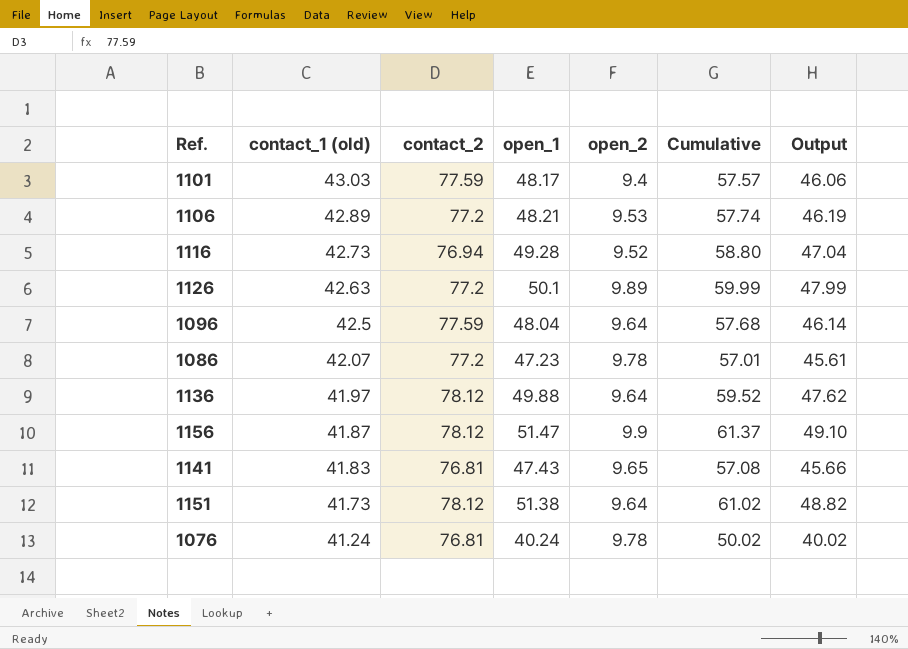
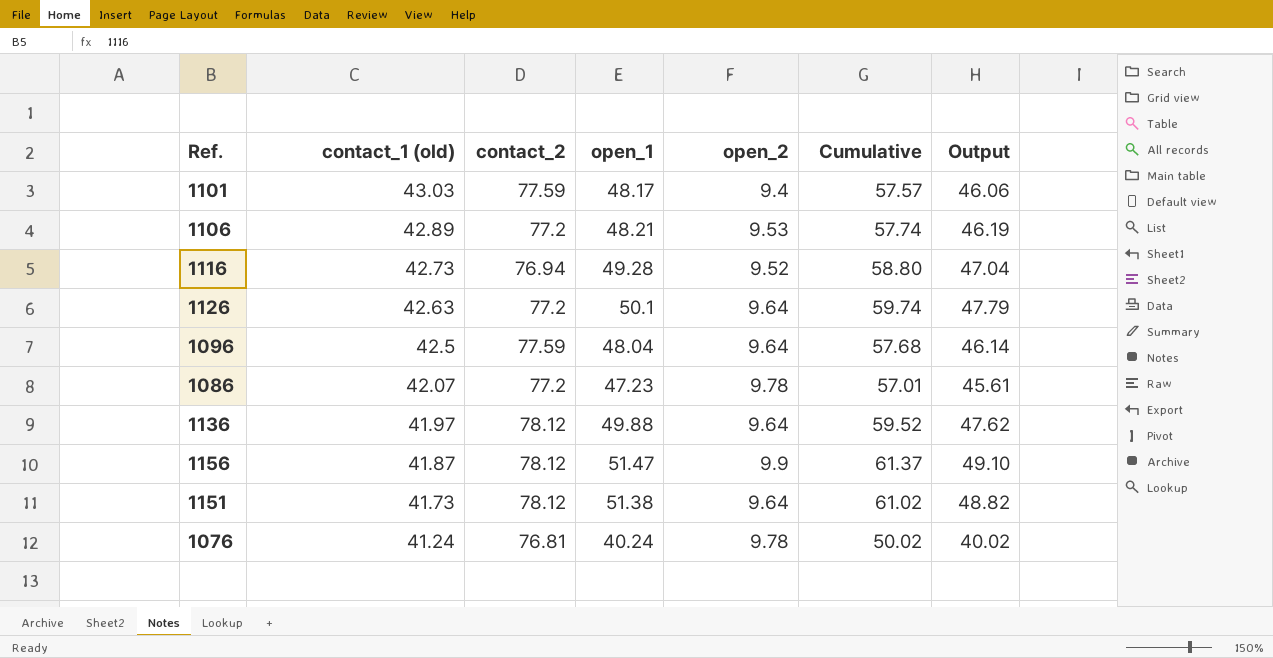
row 1141: 41.83 | 76.81 | 47.43 | 9.65 | 57.08 | 45.66 -> none
1126 | open_2: 9.89 -> 9.64
1126 | Cumulative: 59.99 -> 59.74
1126 | Output: 47.99 -> 47.79

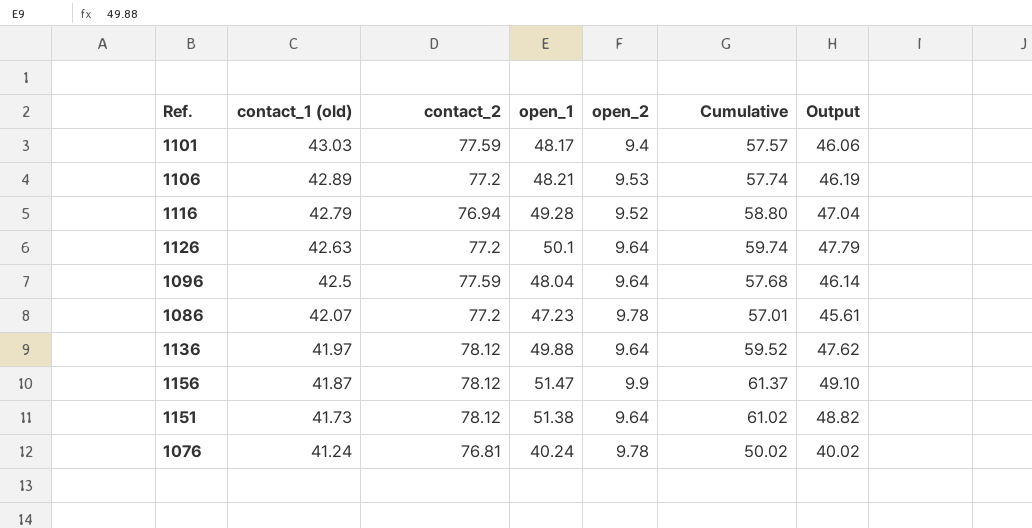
1116 | contact_1 (old): 42.73 -> 42.79

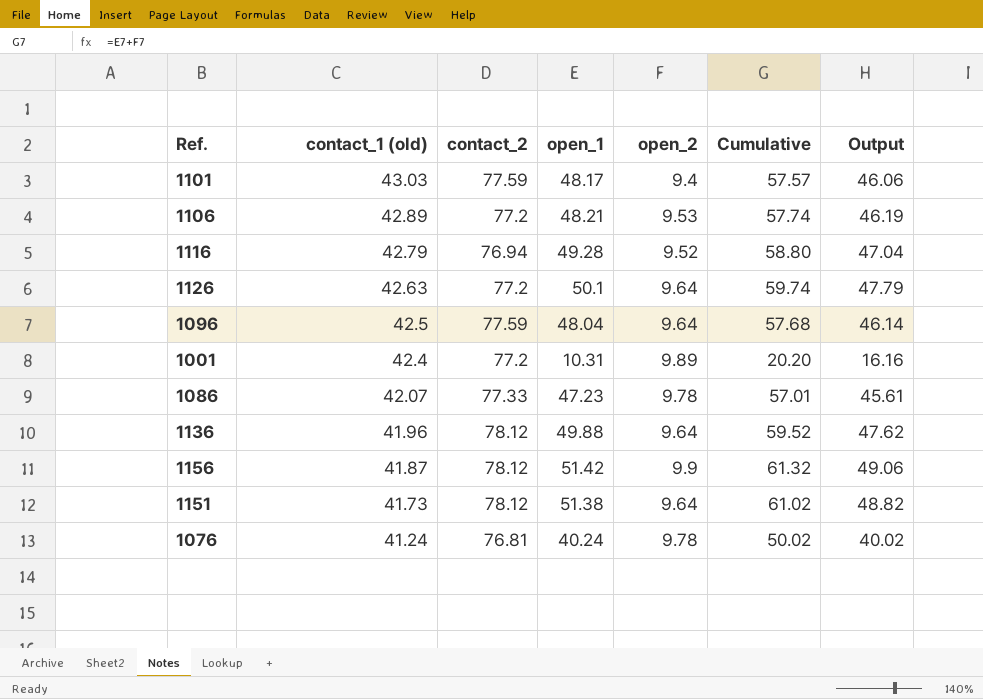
row 1001: none -> 42.4 | 77.2 | 10.31 | 9.89 | 20.20 | 16.16
1086 | contact_2: 77.2 -> 77.33
1136 | contact_1 (old): 41.97 -> 41.96
1156 | open_1: 51.47 -> 51.42
1156 | Cumulative: 61.37 -> 61.32
1156 | Output: 49.10 -> 49.06

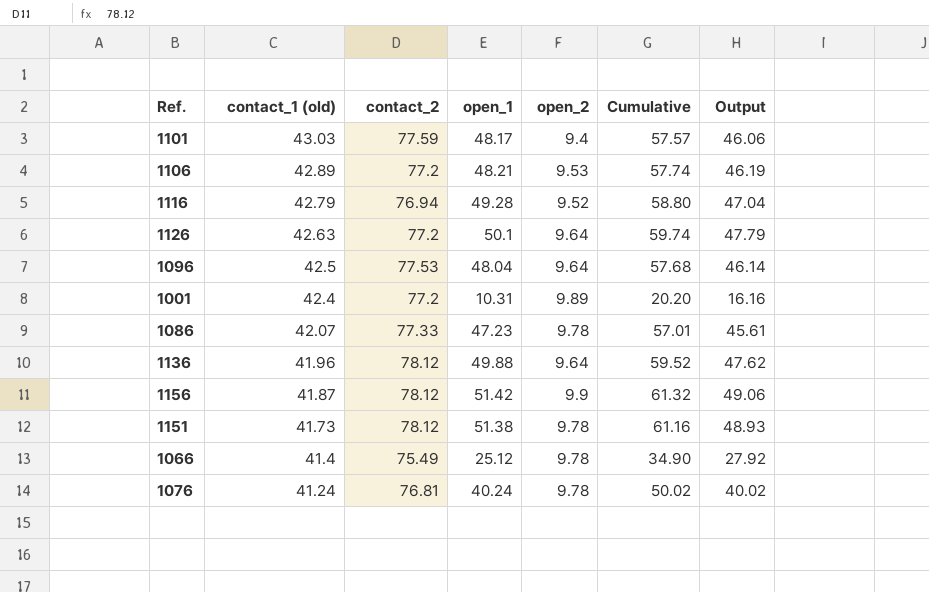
1096 | contact_2: 77.59 -> 77.53
1151 | open_2: 9.64 -> 9.78
1151 | Cumulative: 61.02 -> 61.16
1151 | Output: 48.82 -> 48.93
row 1066: none -> 41.4 | 75.49 | 25.12 | 9.78 | 34.90 | 27.92

